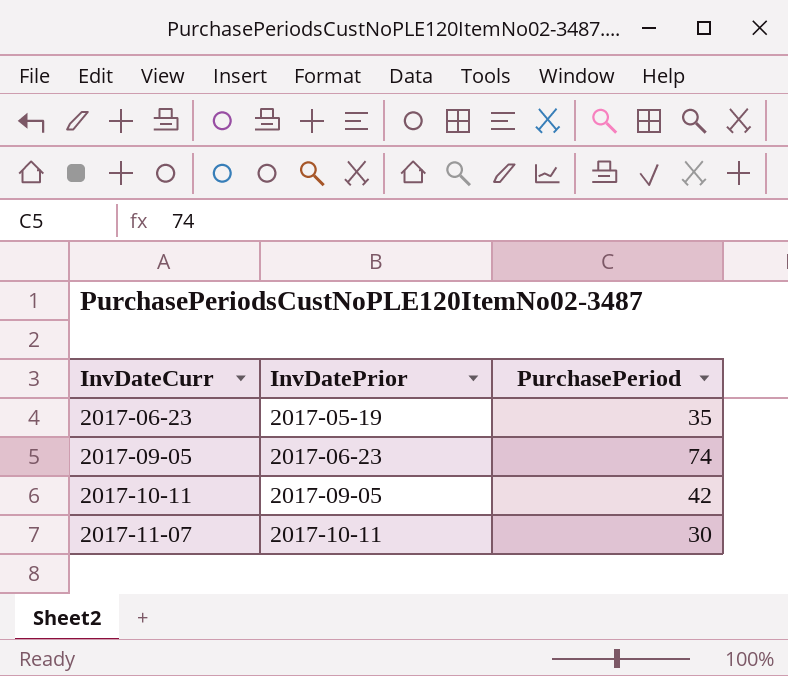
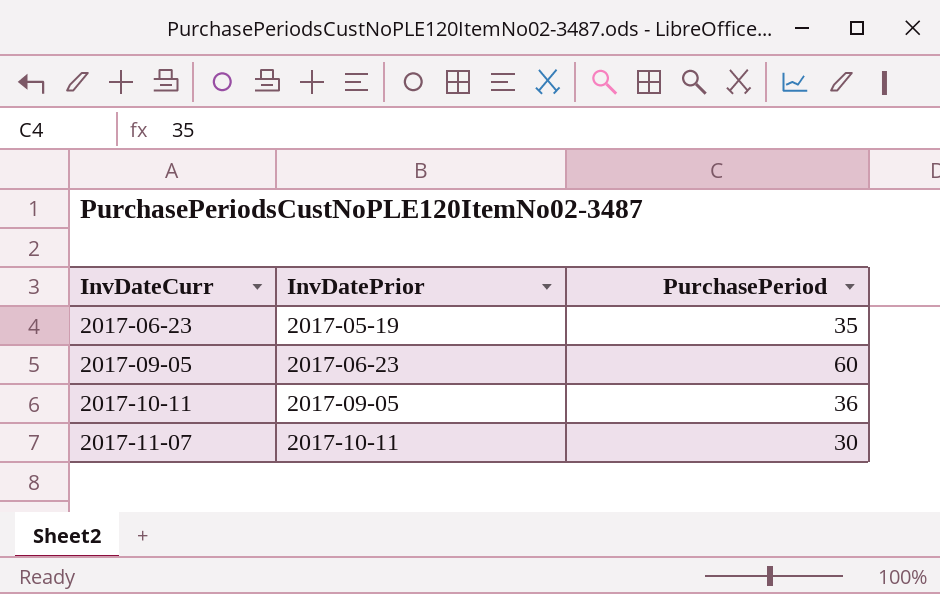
2017-09-05 | PurchasePeriod: 74 -> 60
2017-10-11 | PurchasePeriod: 42 -> 36

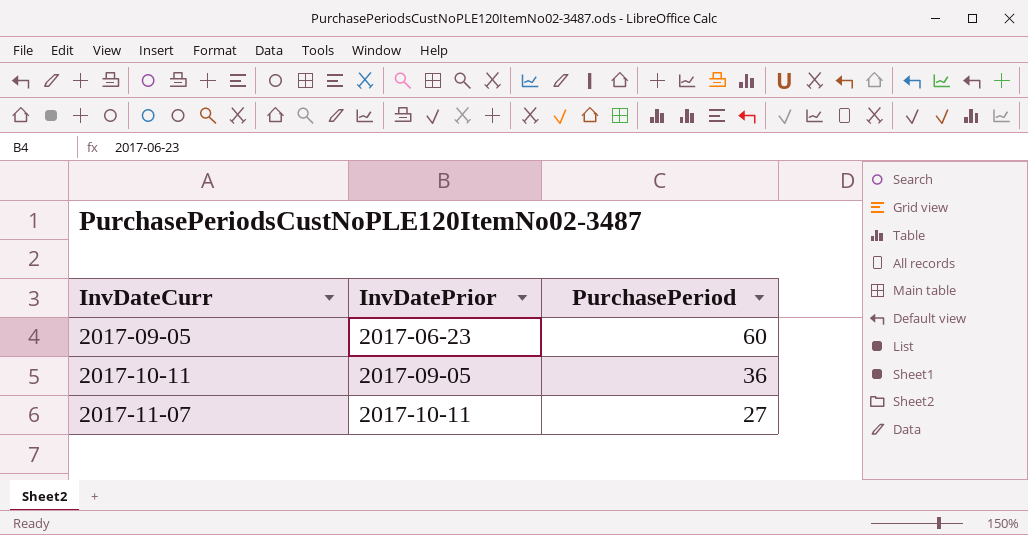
row 2017-06-23: 2017-05-19 | 35 -> none
2017-11-07 | PurchasePeriod: 30 -> 27

